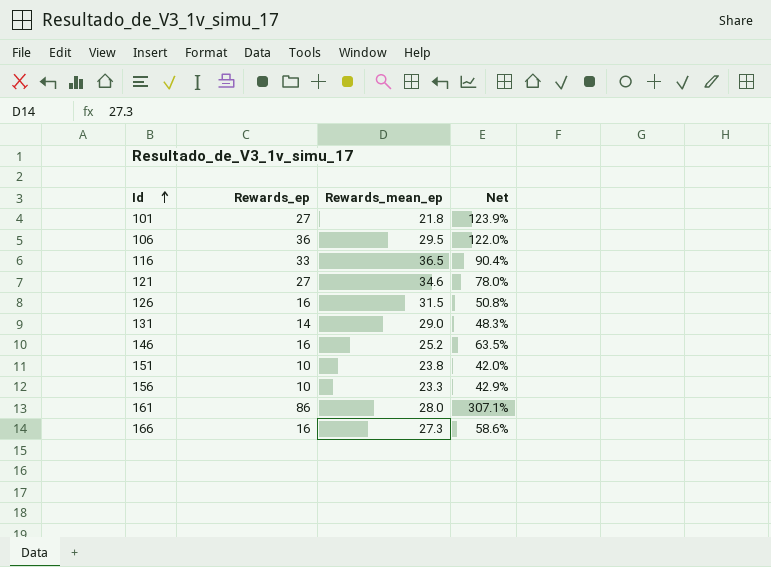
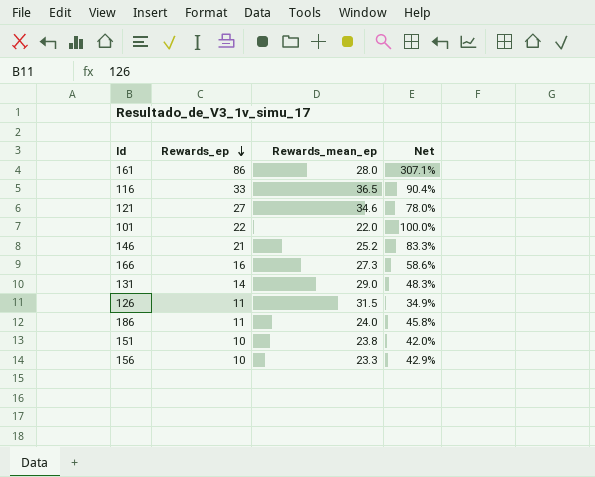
row order: Id ascending -> Rewards_ep descending
row 106: 36 | 29.5 | 122.0% -> none
101 | Rewards_ep: 27 -> 22
101 | Rewards_mean_ep: 21.8 -> 22.0
101 | Net: 123.9% -> 100.0%
146 | Rewards_ep: 16 -> 21
146 | Net: 63.5% -> 83.3%
126 | Rewards_ep: 16 -> 11
126 | Net: 50.8% -> 34.9%
row 186: none -> 11 | 24.0 | 45.8%

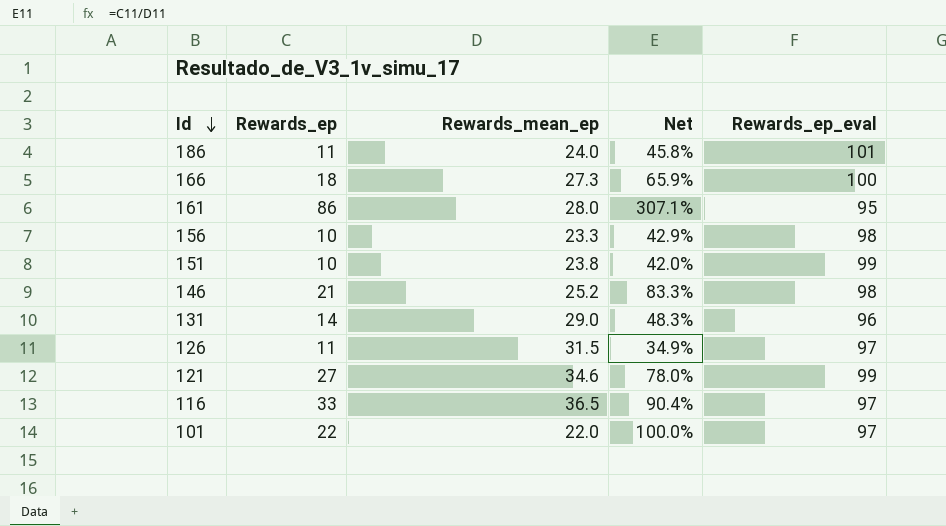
row order: Rewards_ep descending -> Id descending
column Rewards_ep_eval | position: none -> 5
166 | Rewards_ep: 16 -> 18
166 | Net: 58.6% -> 65.9%

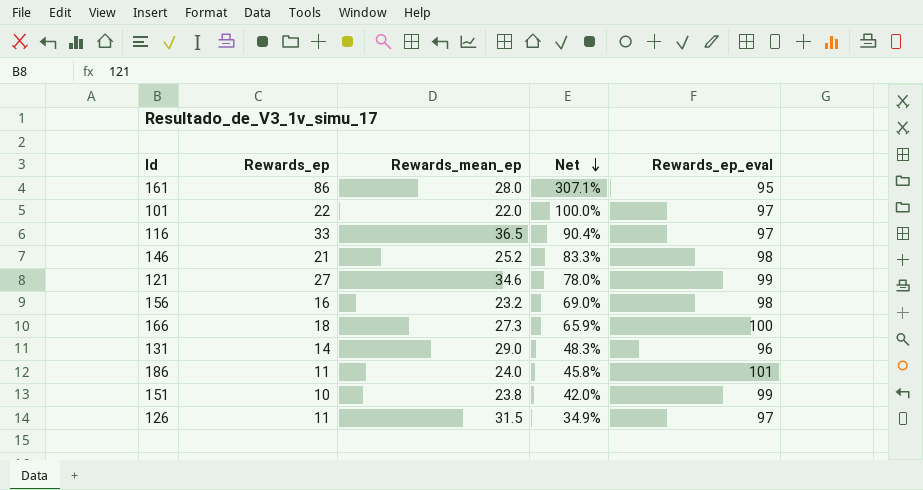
row order: Id descending -> Net descending
156 | Rewards_ep: 10 -> 16
156 | Rewards_mean_ep: 23.3 -> 23.2
156 | Net: 42.9% -> 69.0%

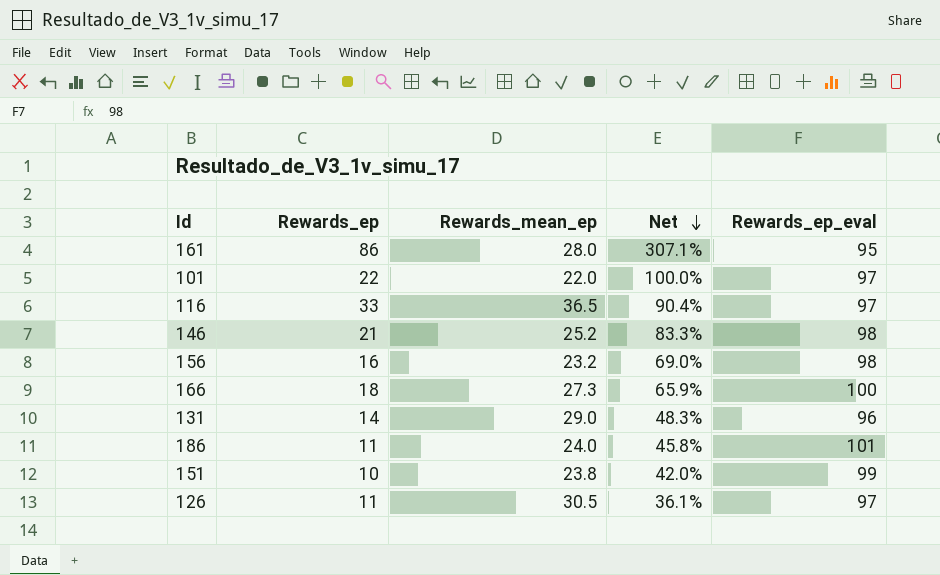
row 121: 27 | 34.6 | 78.0% | 99 -> none
126 | Rewards_mean_ep: 31.5 -> 30.5
126 | Net: 34.9% -> 36.1%

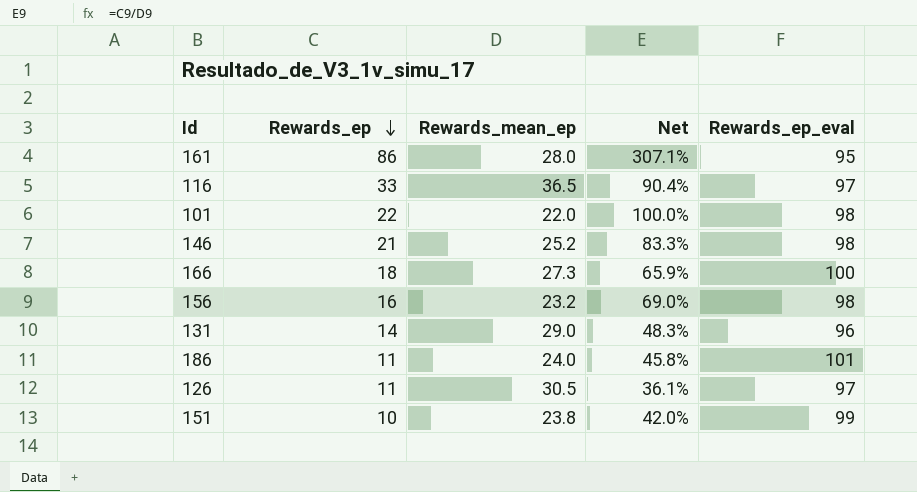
row order: Net descending -> Rewards_ep descending
101 | Rewards_ep_eval: 97 -> 98

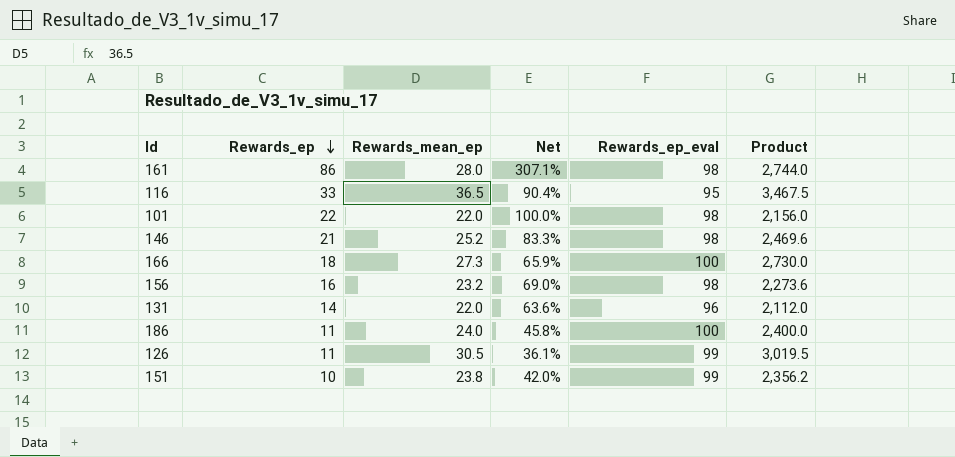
column Product | formula: none -> [Rewards_mean_ep] * [Rewards_ep_eval]
161 | Rewards_ep_eval: 95 -> 98
116 | Rewards_ep_eval: 97 -> 95
131 | Rewards_mean_ep: 29.0 -> 22.0
131 | Net: 48.3% -> 63.6%
186 | Rewards_ep_eval: 101 -> 100
126 | Rewards_ep_eval: 97 -> 99

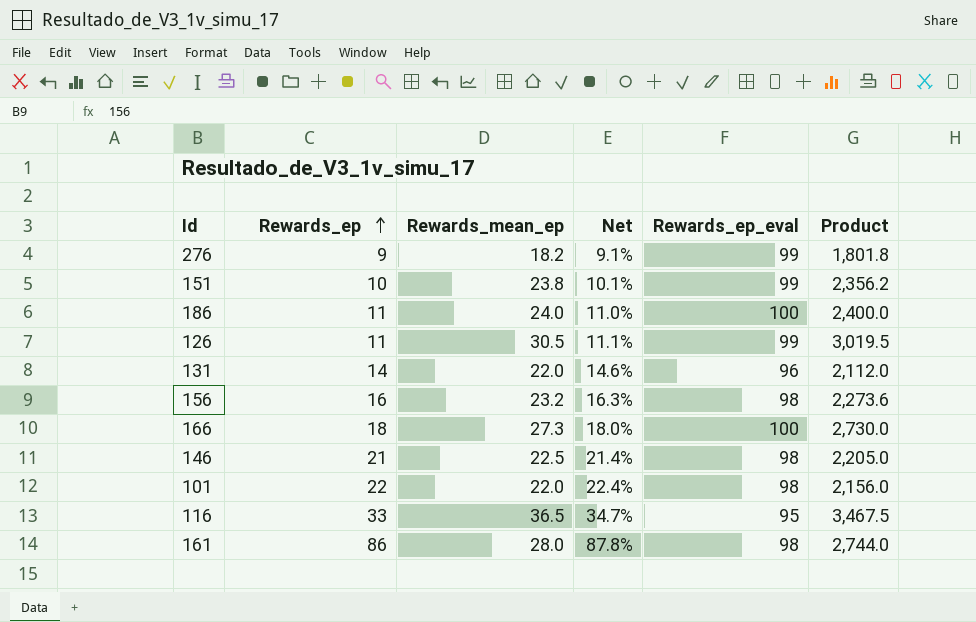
row order: Rewards_ep descending -> Rewards_ep ascending
column Net | formula: [Rewards_ep] / [Rewards_mean_ep] -> [Rewards_ep] / [Rewards_ep_eval]
row 276: none -> 9 | 18.2 | 9.1% | 99 | 1,801.8
146 | Rewards_mean_ep: 25.2 -> 22.5
146 | Product: 2,469.6 -> 2,205.0

